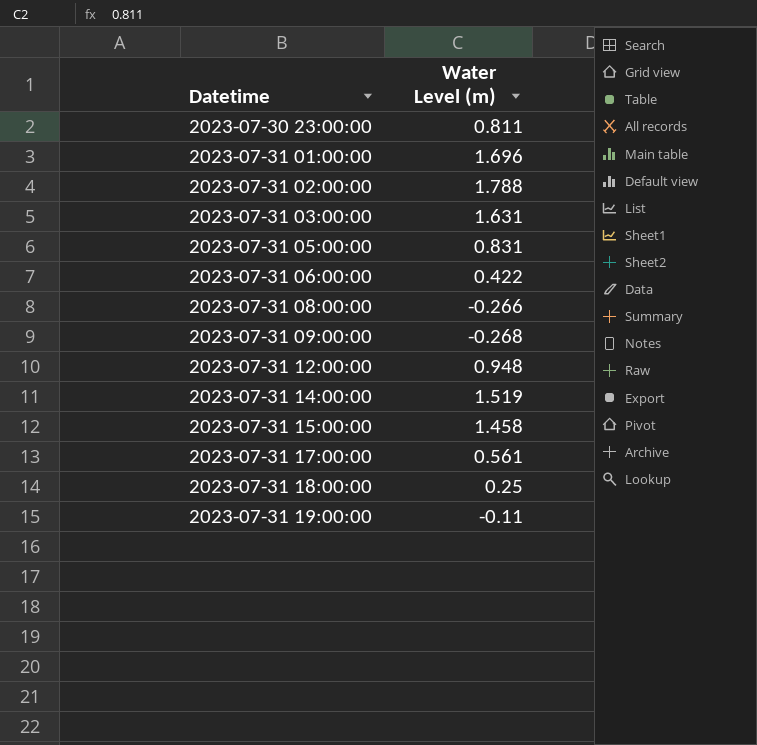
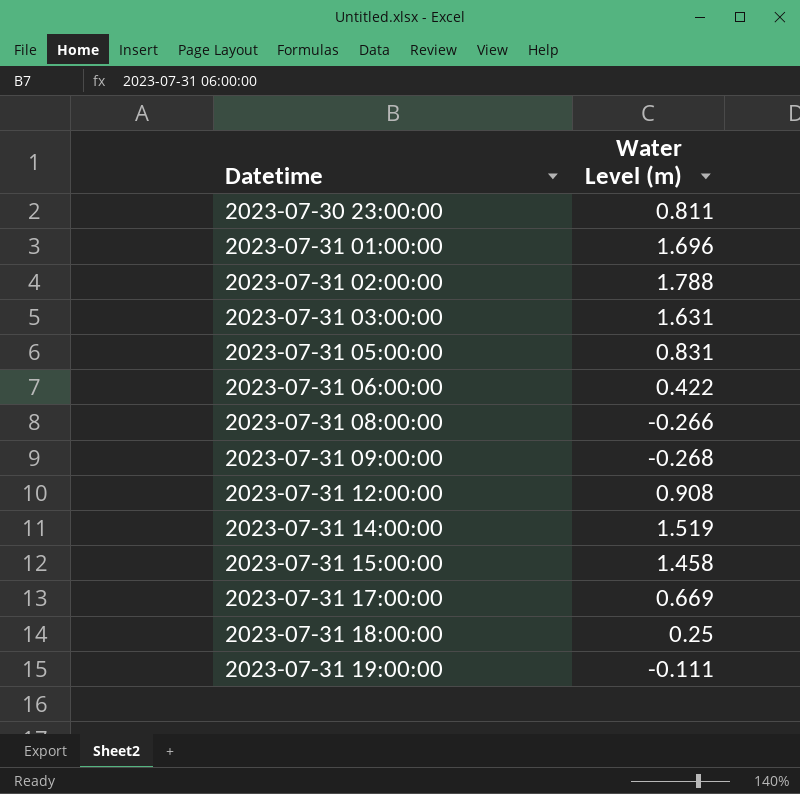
2023-07-31 12:00:00 | Water Level (m): 0.948 -> 0.908
2023-07-31 17:00:00 | Water Level (m): 0.561 -> 0.669
2023-07-31 19:00:00 | Water Level (m): -0.11 -> -0.111

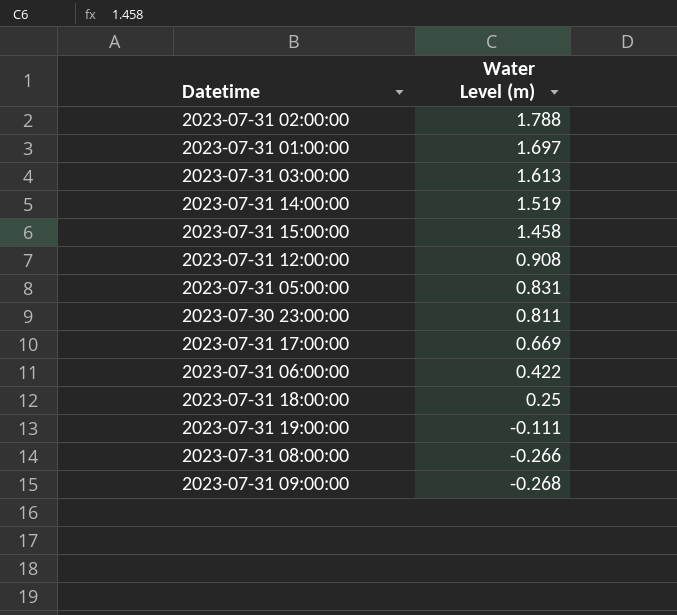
row order: Datetime ascending -> Water Level (m) descending
2023-07-31 01:00:00 | Water Level (m): 1.696 -> 1.697
2023-07-31 03:00:00 | Water Level (m): 1.631 -> 1.613

